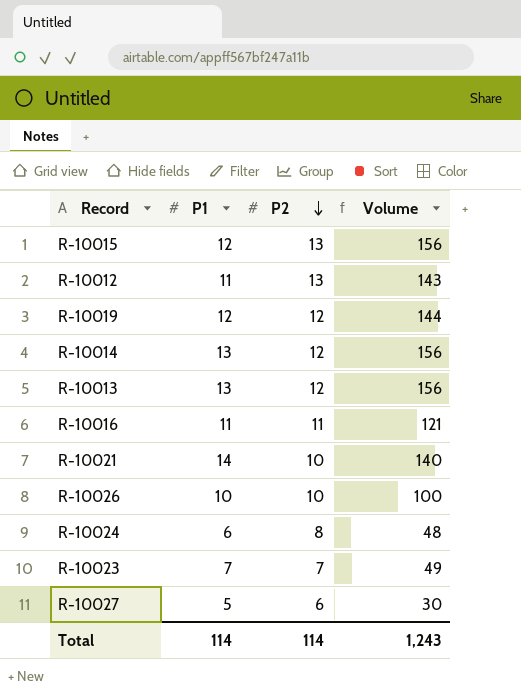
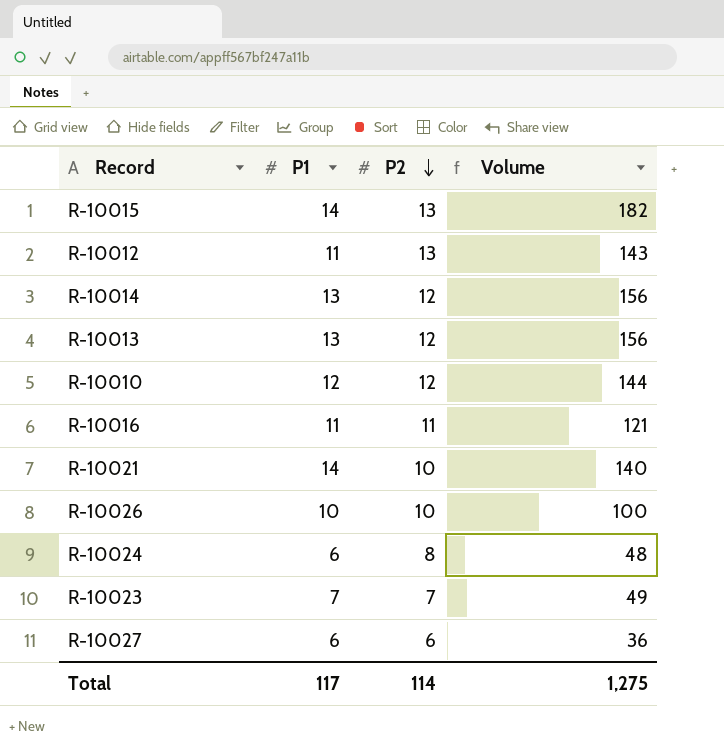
row R-10019: 12 | 12 | 144 -> none
R-10015 | P1: 12 -> 14
R-10015 | Volume: 156 -> 182
row R-10010: none -> 12 | 12 | 144
R-10027 | P1: 5 -> 6
R-10027 | Volume: 30 -> 36
Total | P1: 114 -> 117
Total | Volume: 1,243 -> 1,275

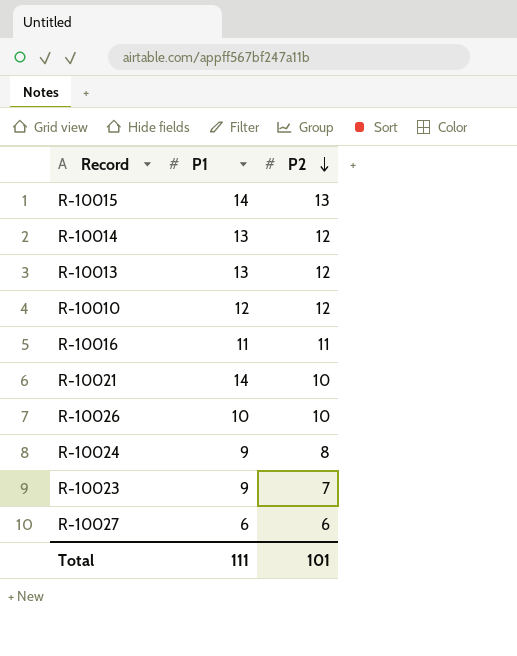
column Volume | formula: [P1] * [P2] -> none
row R-10012: 11 | 13 | 143 -> none
R-10024 | P1: 6 -> 9
R-10023 | P1: 7 -> 9
Total | P1: 117 -> 111
Total | P2: 114 -> 101

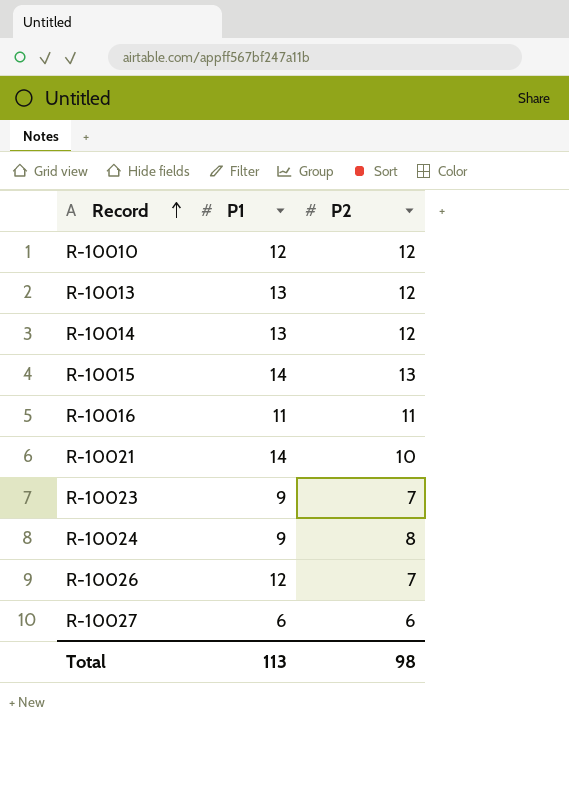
row order: P2 descending -> Record ascending
R-10026 | P1: 10 -> 12
R-10026 | P2: 10 -> 7
Total | P1: 111 -> 113
Total | P2: 101 -> 98

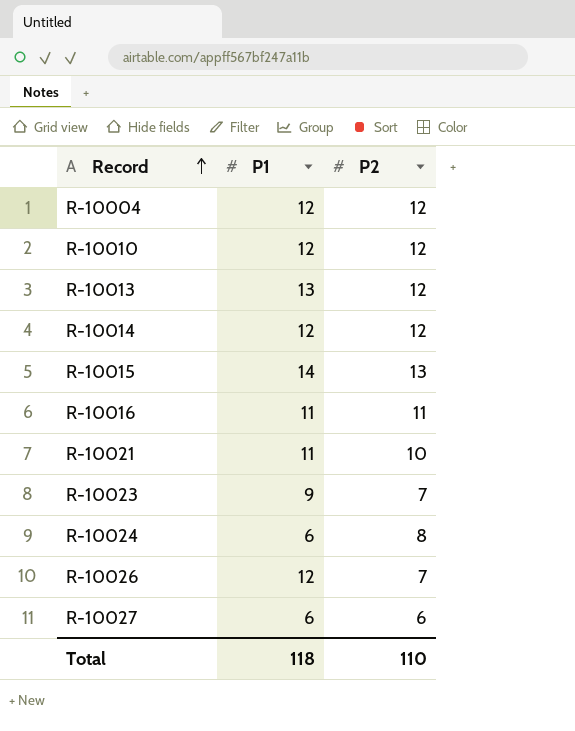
row R-10004: none -> 12 | 12
R-10014 | P1: 13 -> 12
R-10021 | P1: 14 -> 11
R-10024 | P1: 9 -> 6
Total | P1: 113 -> 118
Total | P2: 98 -> 110

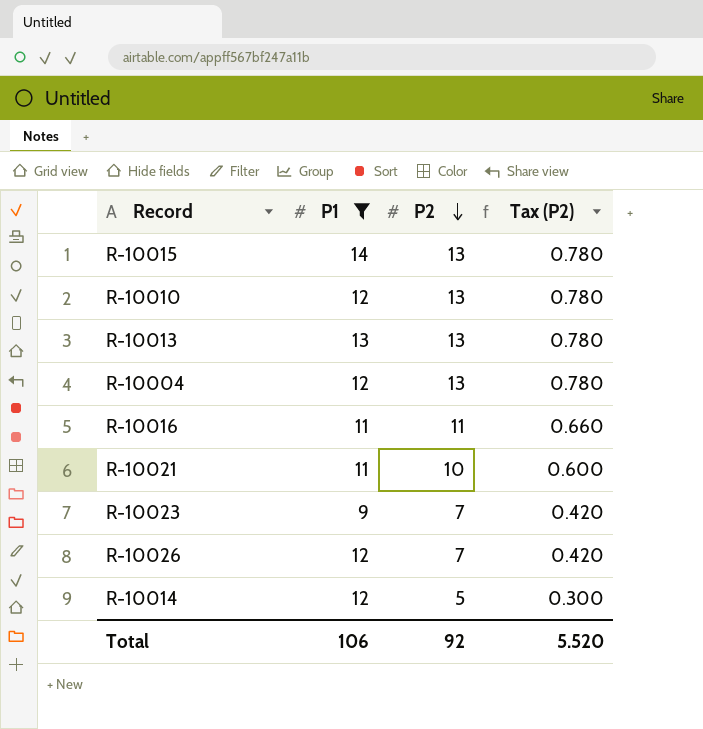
filter: none -> P1 != 6
row order: Record ascending -> P2 descending
column Tax (P2) | formula: none -> [P2] * 0.06
R-10010 | P2: 12 -> 13
R-10013 | P2: 12 -> 13
R-10004 | P2: 12 -> 13
R-10014 | P2: 12 -> 5
Total | P1: 118 -> 106
Total | P2: 110 -> 92

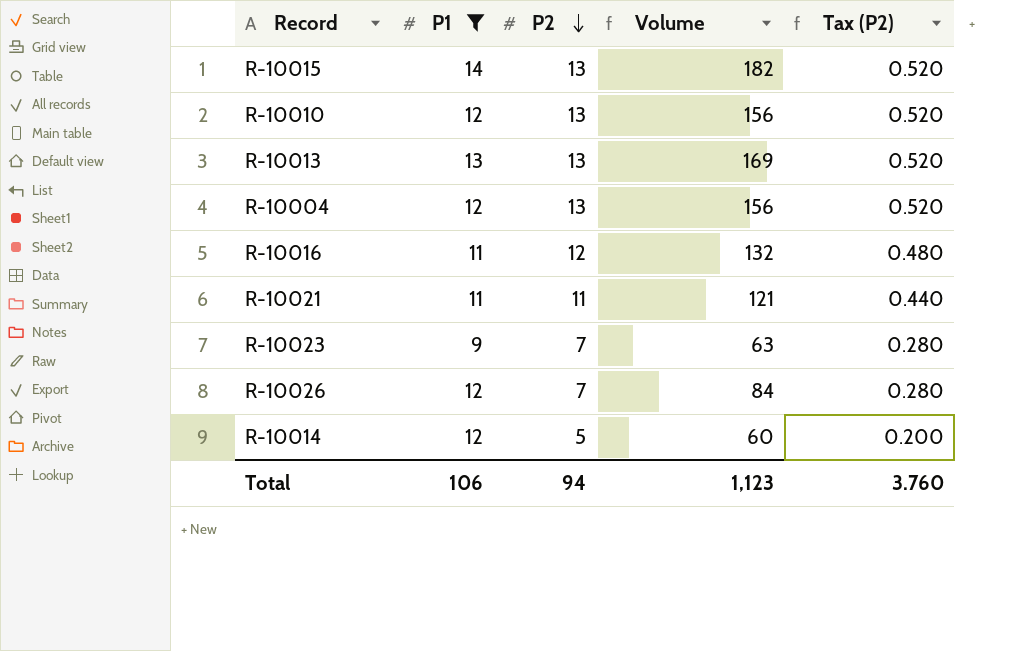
column Volume | formula: none -> [P1] * [P2]
column Tax (P2) | formula: [P2] * 0.06 -> [P2] * 0.04
R-10016 | P2: 11 -> 12
R-10021 | P2: 10 -> 11
Total | P2: 92 -> 94
Total | Tax (P2): 5.520 -> 3.760

